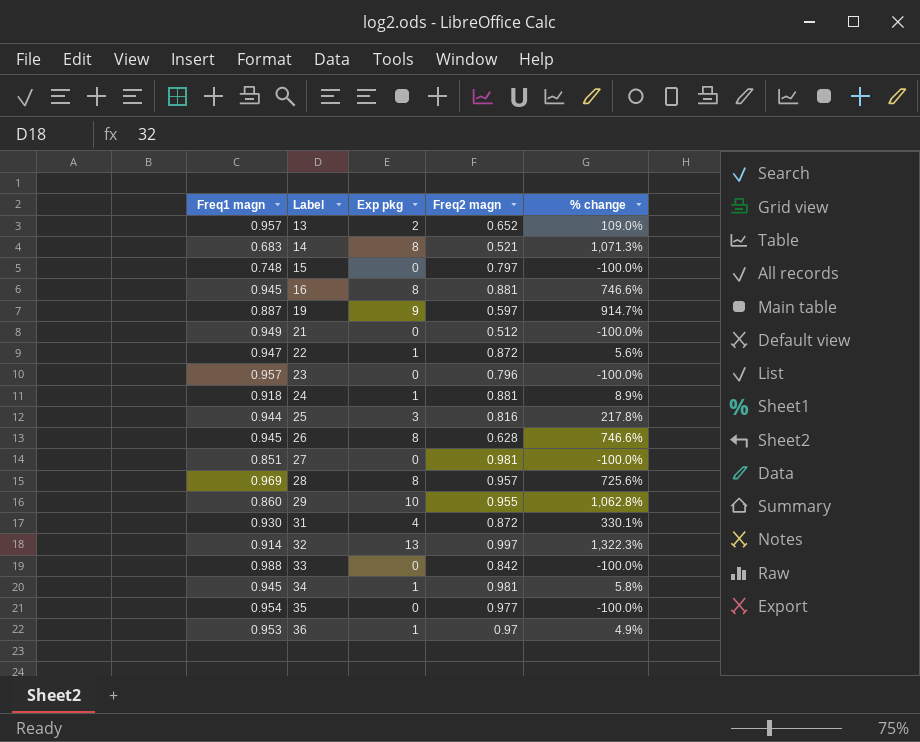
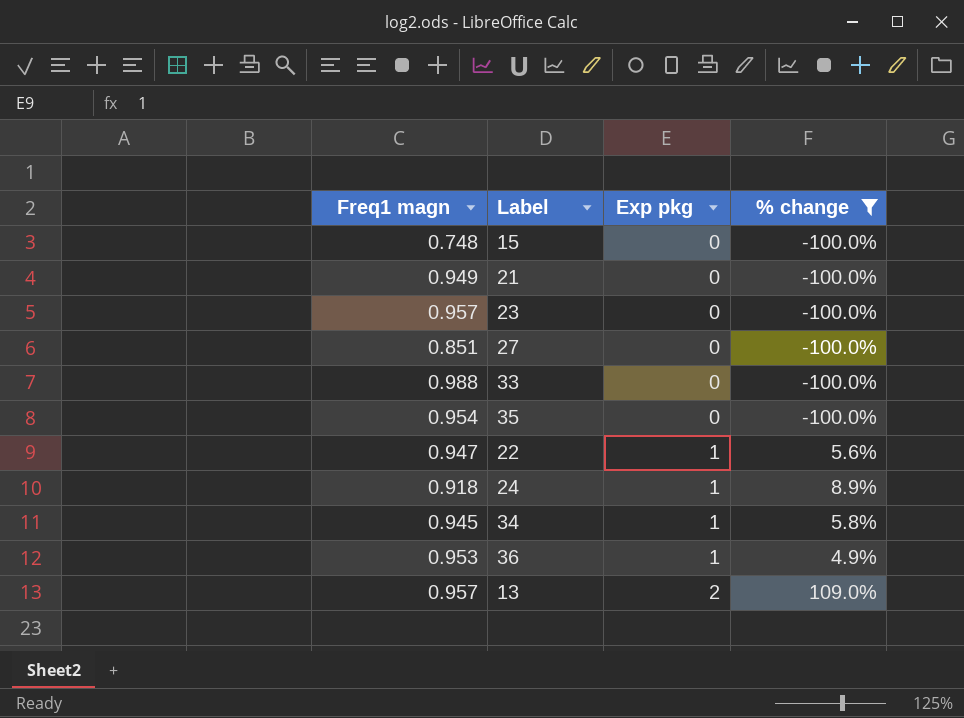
filter: none -> % change <= 109.0%
row order: Label ascending -> Exp pkg ascending
column Freq2 magn | position: 4 -> none

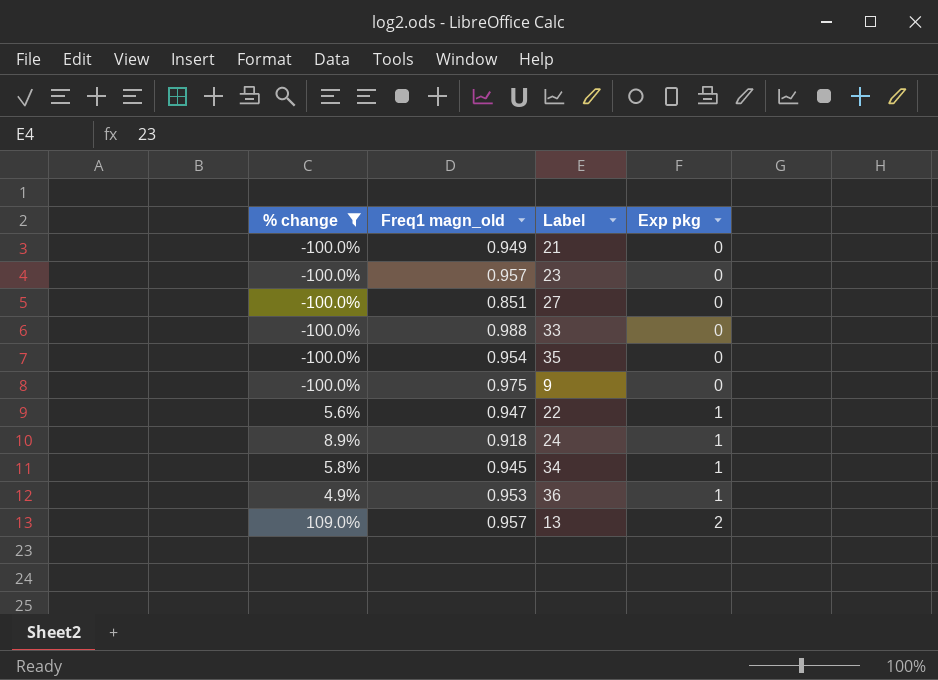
column % change | position: 4 -> 1
column name: Freq1 magn -> Freq1 magn_old
row 15: 0.748 | 0 | -100.0% -> none
row 9: none -> -100.0% | 0.975 | 0

